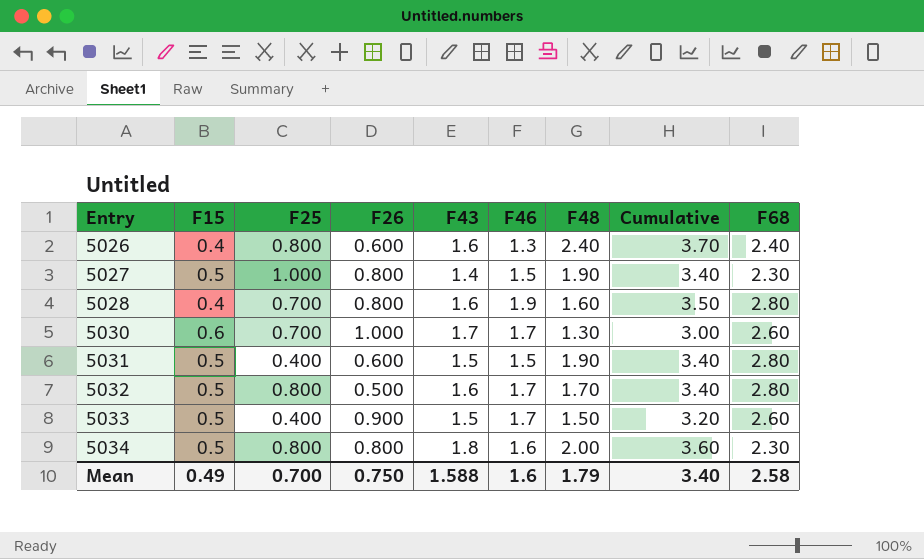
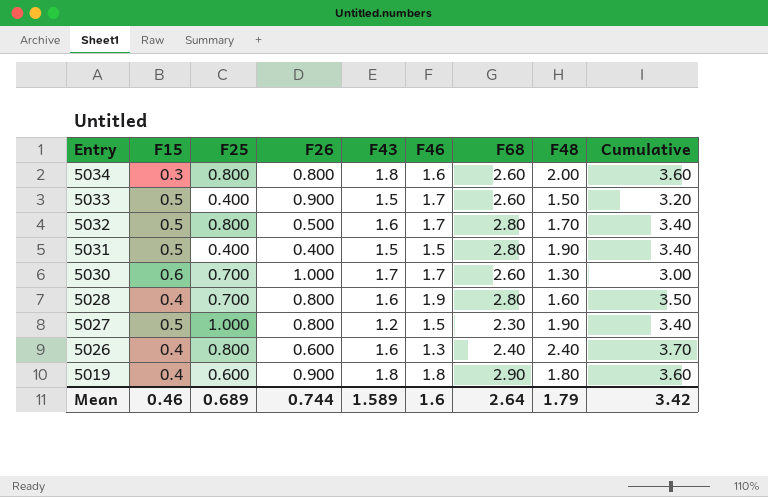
row order: Entry ascending -> Entry descending
column F68 | position: 9 -> 7
5034 | F15: 0.5 -> 0.3
5034 | F68: 2.30 -> 2.60
5031 | F26: 0.600 -> 0.400
5027 | F43: 1.4 -> 1.2
row 5019: none -> 0.4 | 0.600 | 0.900 | 1.8 | 1.8 | 2.90 | 1.80 | 3.60
Mean | F15: 0.49 -> 0.46
Mean | F25: 0.700 -> 0.689
Mean | F26: 0.750 -> 0.744
Mean | F43: 1.588 -> 1.589
Mean | F68: 2.58 -> 2.64
Mean | Cumulative: 3.40 -> 3.42

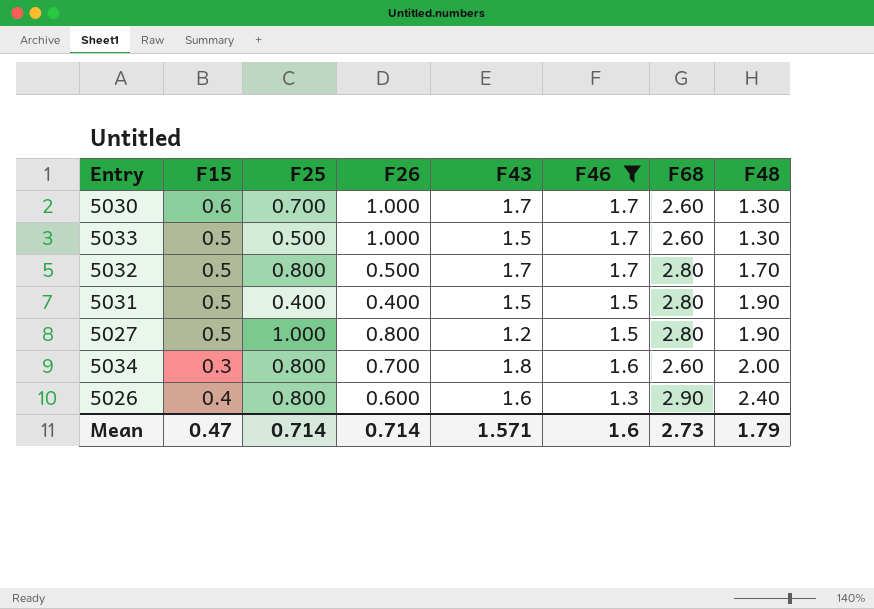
filter: none -> F46 <= 1.7
row order: Entry descending -> F48 ascending
column Cumulative | formula: [F46] + [F48] -> none
5033 | F25: 0.400 -> 0.500
5033 | F26: 0.900 -> 1.000
5033 | F48: 1.50 -> 1.30
5032 | F43: 1.6 -> 1.7
5027 | F68: 2.30 -> 2.80
5034 | F26: 0.800 -> 0.700
5026 | F68: 2.40 -> 2.90
Mean | F15: 0.46 -> 0.47
Mean | F25: 0.689 -> 0.714
Mean | F26: 0.744 -> 0.714
Mean | F43: 1.589 -> 1.571
Mean | F68: 2.64 -> 2.73

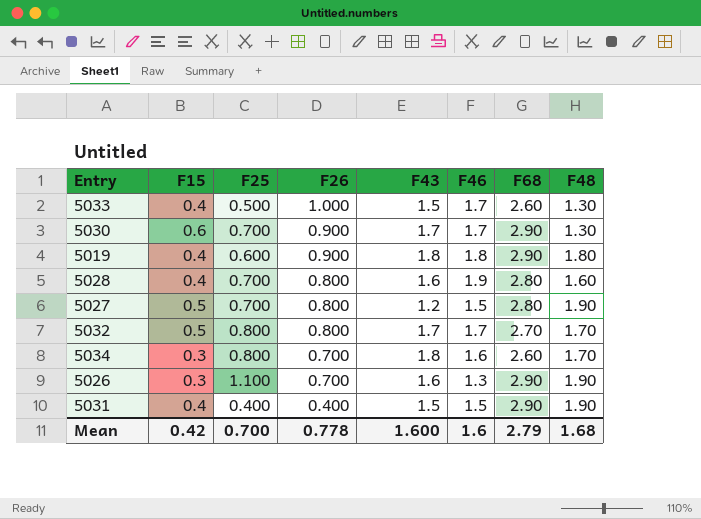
filter: F46 <= 1.7 -> none
row order: F48 ascending -> F26 descending
5033 | F15: 0.5 -> 0.4
5030 | F26: 1.000 -> 0.900
5030 | F68: 2.60 -> 2.90
5027 | F25: 1.000 -> 0.700
5032 | F26: 0.500 -> 0.800
5032 | F68: 2.80 -> 2.70
5034 | F48: 2.00 -> 1.70
5026 | F15: 0.4 -> 0.3
5026 | F25: 0.800 -> 1.100
5026 | F26: 0.600 -> 0.700
5026 | F48: 2.40 -> 1.90
5031 | F15: 0.5 -> 0.4
5031 | F68: 2.80 -> 2.90
Mean | F15: 0.47 -> 0.42
Mean | F25: 0.714 -> 0.700
Mean | F26: 0.714 -> 0.778
Mean | F43: 1.571 -> 1.600
Mean | F68: 2.73 -> 2.79
Mean | F48: 1.79 -> 1.68

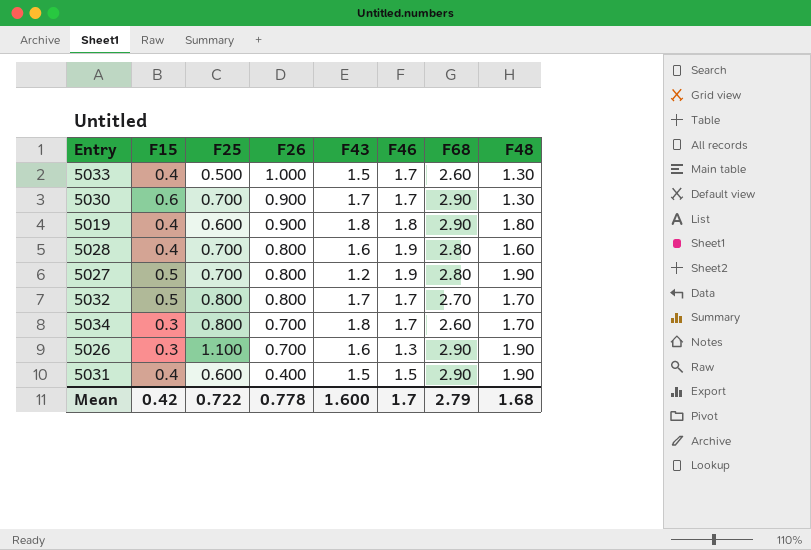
5027 | F46: 1.5 -> 1.9
5034 | F46: 1.6 -> 1.7
5031 | F25: 0.400 -> 0.600
Mean | F25: 0.700 -> 0.722
Mean | F46: 1.6 -> 1.7

